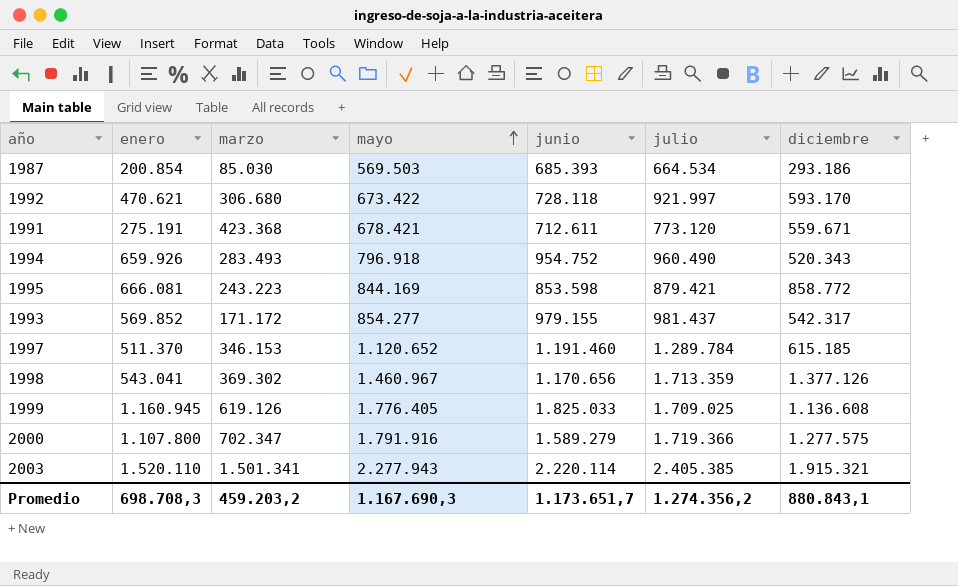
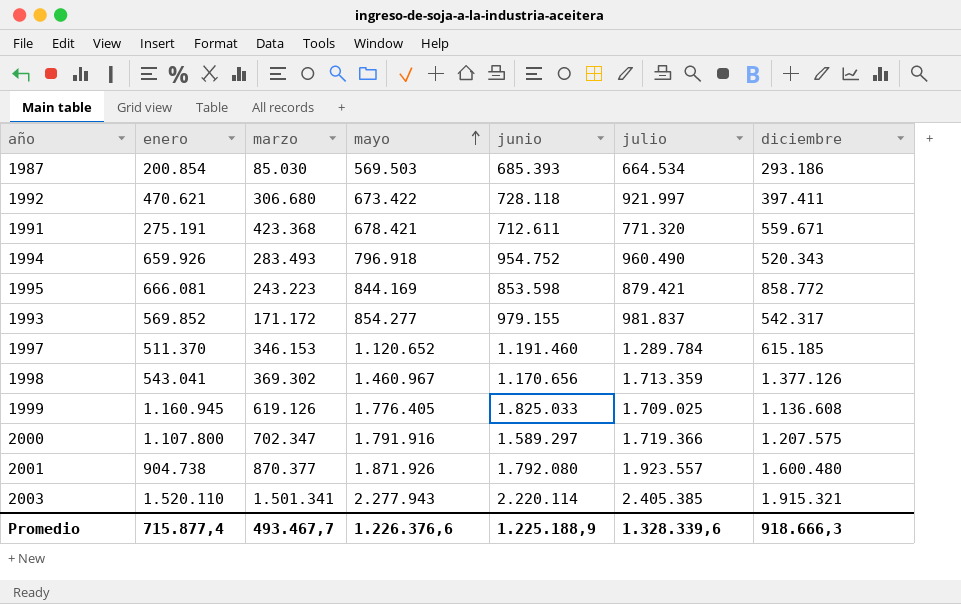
1992 | diciembre: 593.170 -> 397.411
1991 | julio: 773.120 -> 771.320
1993 | julio: 981.437 -> 981.837
2000 | junio: 1.589.279 -> 1.589.297
2000 | diciembre: 1.277.575 -> 1.207.575
row 2001: none -> 904.738 | 870.377 | 1.871.926 | 1.792.080 | 1.923.557 | 1.600.480
Promedio | enero: 698.708,3 -> 715.877,4
Promedio | marzo: 459.203,2 -> 493.467,7
Promedio | mayo: 1.167.690,3 -> 1.226.376,6
Promedio | junio: 1.173.651,7 -> 1.225.188,9
Promedio | julio: 1.274.356,2 -> 1.328.339,6
Promedio | diciembre: 880.843,1 -> 918.666,3

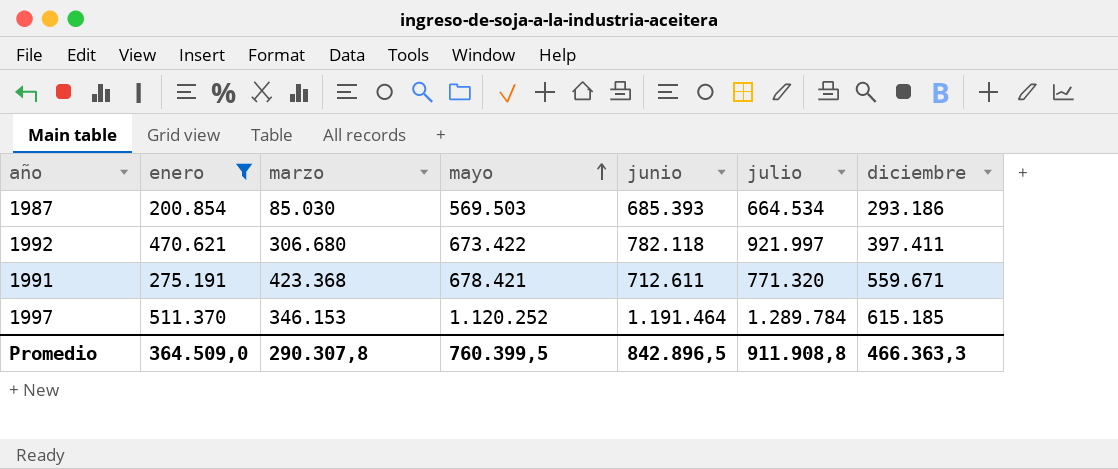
filter: none -> enero <= 511.370
1992 | junio: 728.118 -> 782.118
1997 | mayo: 1.120.652 -> 1.120.252
1997 | junio: 1.191.460 -> 1.191.464
Promedio | enero: 715.877,4 -> 364.509,0
Promedio | marzo: 493.467,7 -> 290.307,8
Promedio | mayo: 1.226.376,6 -> 760.399,5
Promedio | junio: 1.225.188,9 -> 842.896,5
Promedio | julio: 1.328.339,6 -> 911.908,8
Promedio | diciembre: 918.666,3 -> 466.363,3

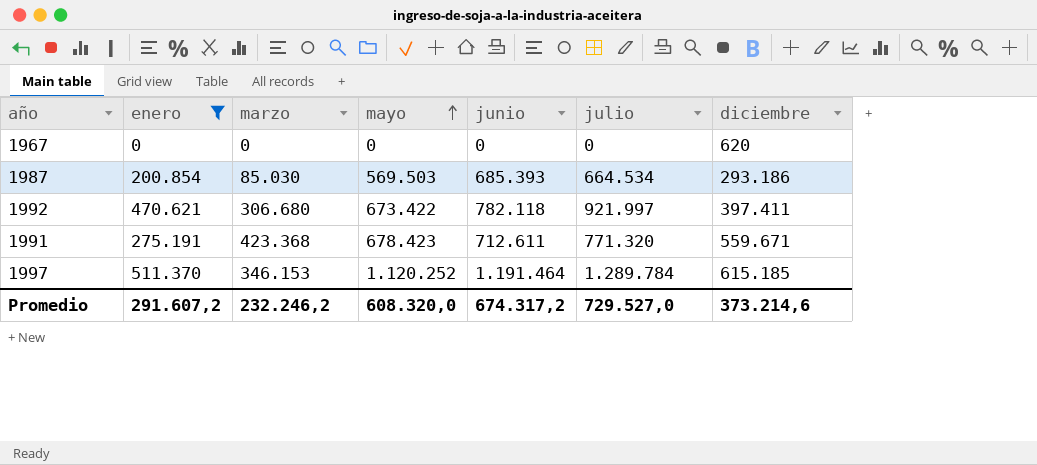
row 1967: none -> 0 | 0 | 0 | 0 | 0 | 620
1991 | mayo: 678.421 -> 678.423
Promedio | enero: 364.509,0 -> 291.607,2
Promedio | marzo: 290.307,8 -> 232.246,2
Promedio | mayo: 760.399,5 -> 608.320,0
Promedio | junio: 842.896,5 -> 674.317,2
Promedio | julio: 911.908,8 -> 729.527,0
Promedio | diciembre: 466.363,3 -> 373.214,6

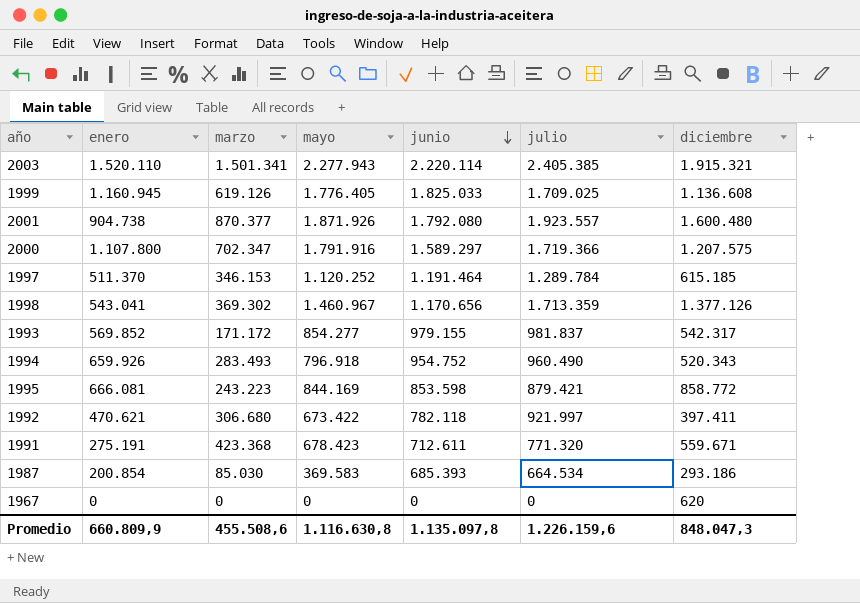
filter: enero <= 511.370 -> none
row order: mayo ascending -> junio descending
1987 | mayo: 569.503 -> 369.583
Promedio | enero: 291.607,2 -> 660.809,9
Promedio | marzo: 232.246,2 -> 455.508,6
Promedio | mayo: 608.320,0 -> 1.116.630,8
Promedio | junio: 674.317,2 -> 1.135.097,8
Promedio | julio: 729.527,0 -> 1.226.159,6
Promedio | diciembre: 373.214,6 -> 848.047,3

